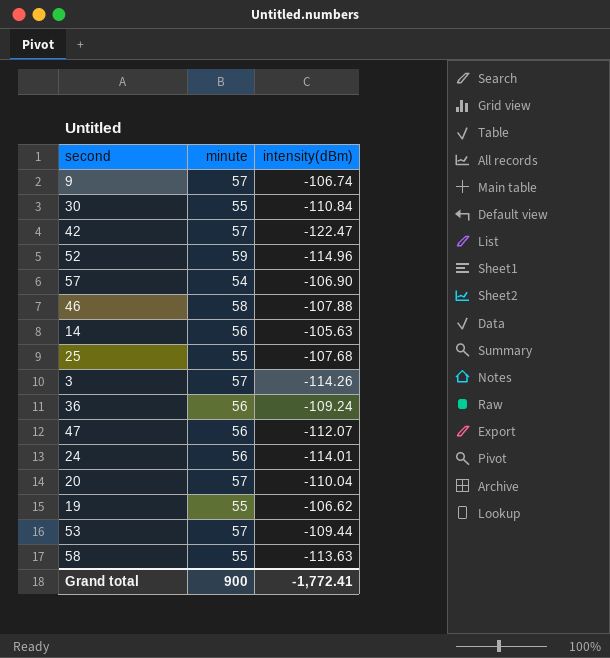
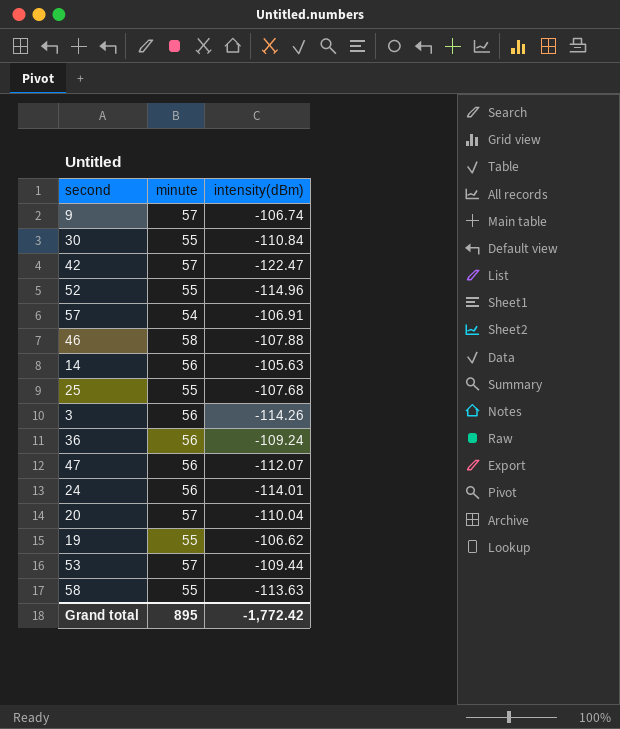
52 | minute: 59 -> 55
57 | intensity(dBm): -106.90 -> -106.91
3 | minute: 57 -> 56
Grand total | minute: 900 -> 895
Grand total | intensity(dBm): -1,772.41 -> -1,772.42

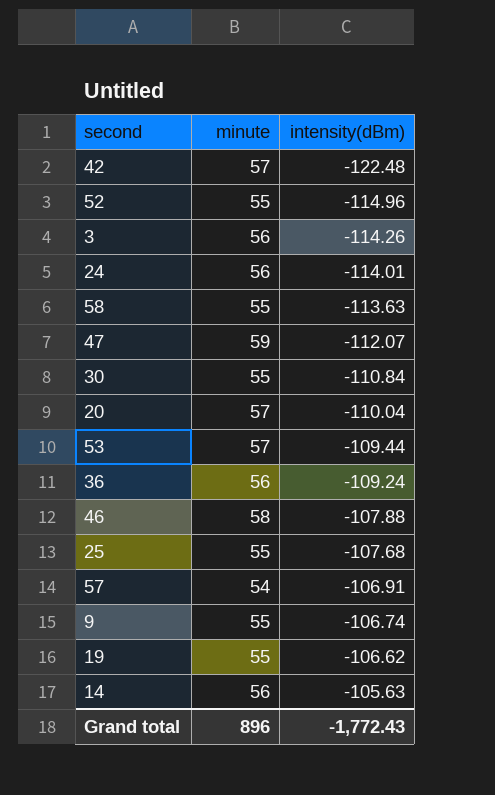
row order: none -> intensity(dBm) ascending
42 | intensity(dBm): -122.47 -> -122.48
47 | minute: 56 -> 59
9 | minute: 57 -> 55
Grand total | minute: 895 -> 896
Grand total | intensity(dBm): -1,772.42 -> -1,772.43

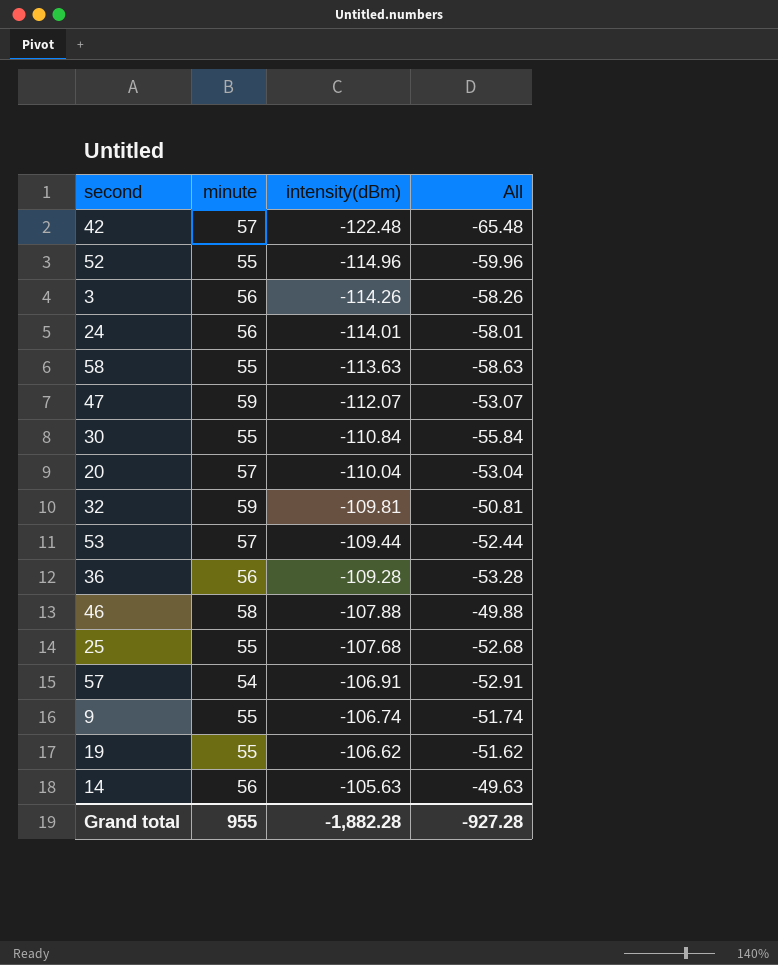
column All | formula: none -> [minute] + [intensity(dBm)]
row 32: none -> 59 | -109.81 | -50.81
36 | intensity(dBm): -109.24 -> -109.28
Grand total | minute: 896 -> 955
Grand total | intensity(dBm): -1,772.43 -> -1,882.28

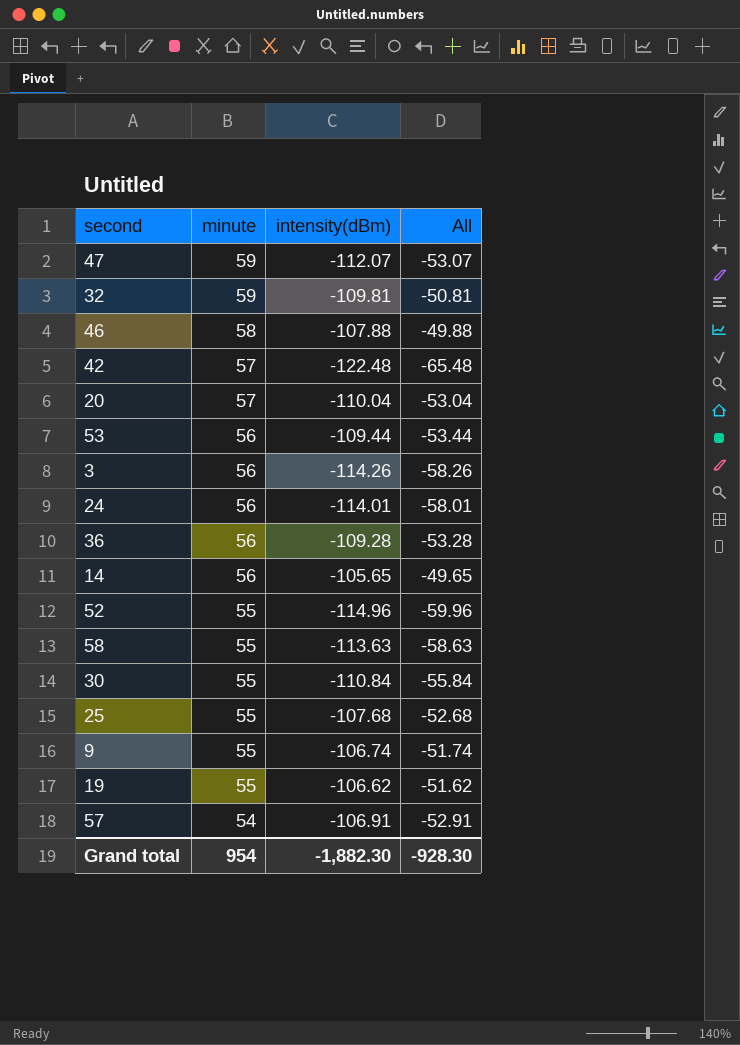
row order: intensity(dBm) ascending -> minute descending
53 | minute: 57 -> 56
53 | All: -52.44 -> -53.44
14 | intensity(dBm): -105.63 -> -105.65
14 | All: -49.63 -> -49.65
Grand total | minute: 955 -> 954
Grand total | intensity(dBm): -1,882.28 -> -1,882.30
Grand total | All: -927.28 -> -928.30

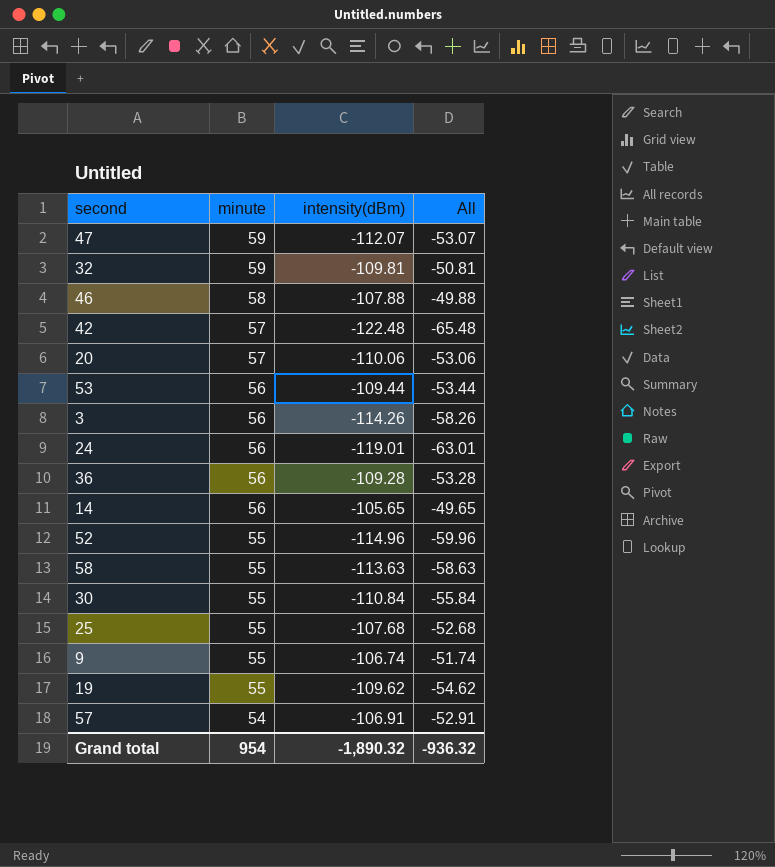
20 | intensity(dBm): -110.04 -> -110.06
20 | All: -53.04 -> -53.06
24 | intensity(dBm): -114.01 -> -119.01
24 | All: -58.01 -> -63.01
19 | intensity(dBm): -106.62 -> -109.62
19 | All: -51.62 -> -54.62
Grand total | intensity(dBm): -1,882.30 -> -1,890.32
Grand total | All: -928.30 -> -936.32

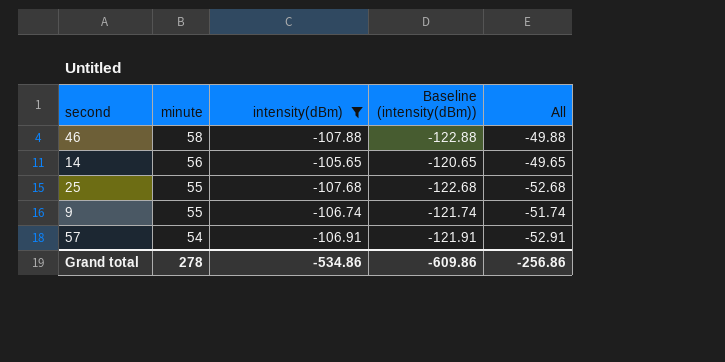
filter: none -> intensity(dBm) >= -107.88
column Baseline (intensity(dBm)) | formula: none -> [intensity(dBm)] - 15
Grand total | minute: 954 -> 278
Grand total | intensity(dBm): -1,890.32 -> -534.86
Grand total | All: -936.32 -> -256.86

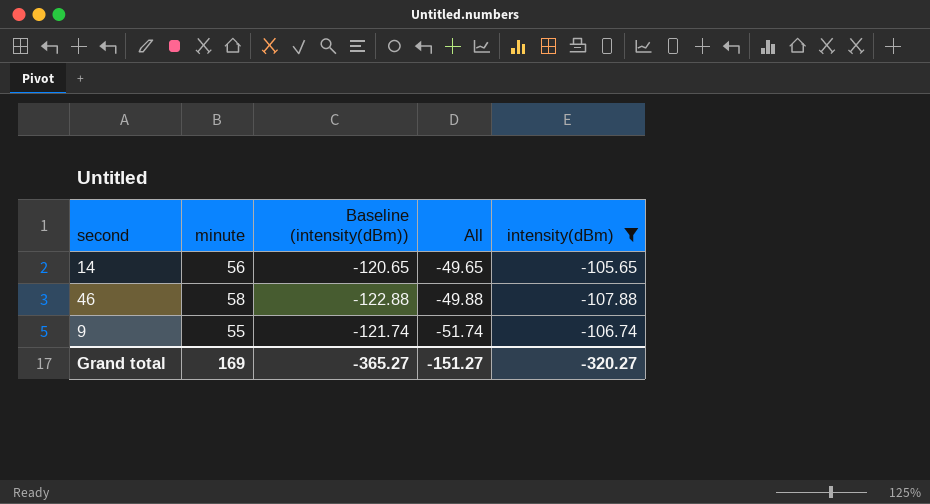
row order: minute descending -> All descending
column intensity(dBm) | position: 3 -> 5
row 25: 55 | -107.68 | -122.68 | -52.68 -> none
row 57: 54 | -106.91 | -121.91 | -52.91 -> none
Grand total | minute: 278 -> 169
Grand total | Baseline (intensity(dBm)): -609.86 -> -365.27
Grand total | All: -256.86 -> -151.27
Grand total | intensity(dBm): -534.86 -> -320.27

